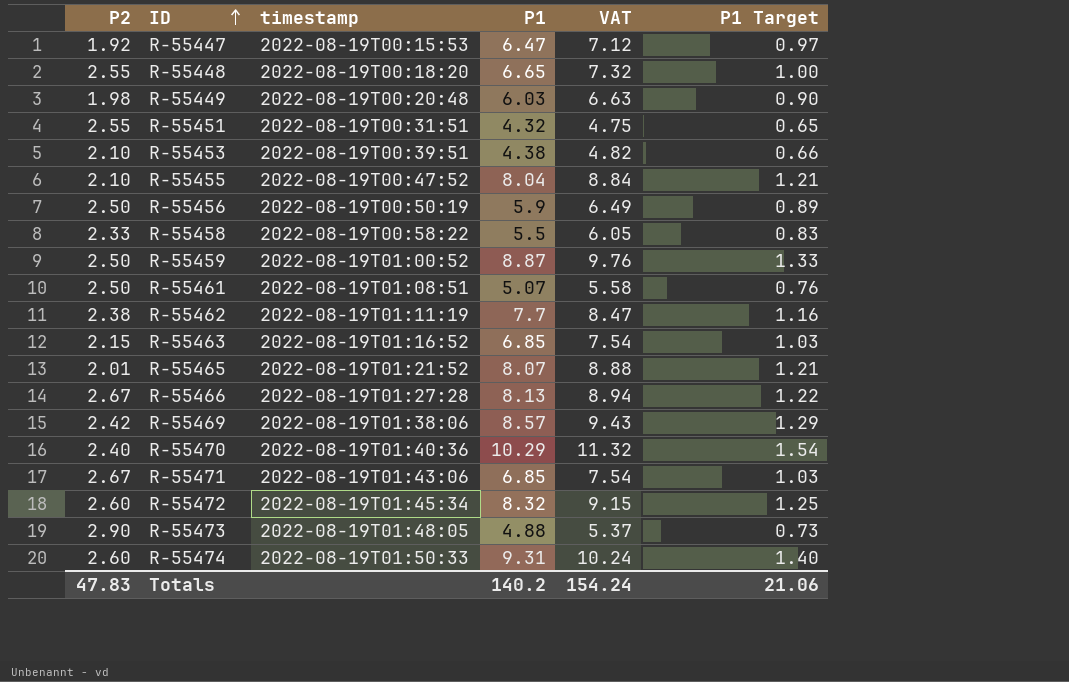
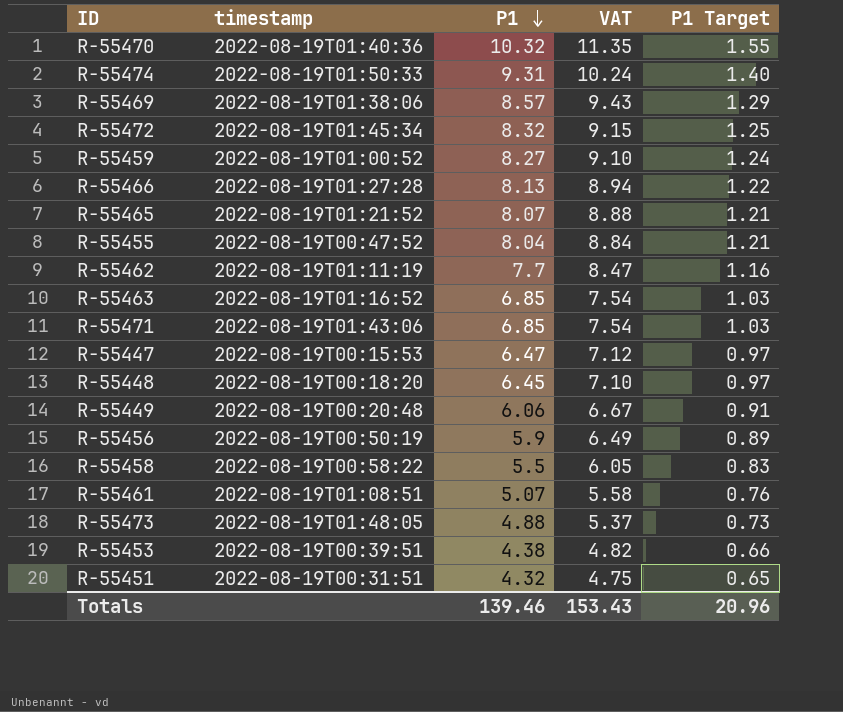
row order: ID ascending -> P1 descending
column P2 | position: 1 -> none
R-55470 | P1: 10.29 -> 10.32
R-55470 | VAT: 11.32 -> 11.35
R-55470 | P1 Target: 1.54 -> 1.55
R-55459 | P1: 8.87 -> 8.27
R-55459 | VAT: 9.76 -> 9.10
R-55459 | P1 Target: 1.33 -> 1.24
R-55448 | P1: 6.65 -> 6.45
R-55448 | VAT: 7.32 -> 7.10
R-55448 | P1 Target: 1.00 -> 0.97
R-55449 | P1: 6.03 -> 6.06
R-55449 | VAT: 6.63 -> 6.67
R-55449 | P1 Target: 0.90 -> 0.91
Totals | P1: 140.2 -> 139.46
Totals | VAT: 154.24 -> 153.43
Totals | P1 Target: 21.06 -> 20.96

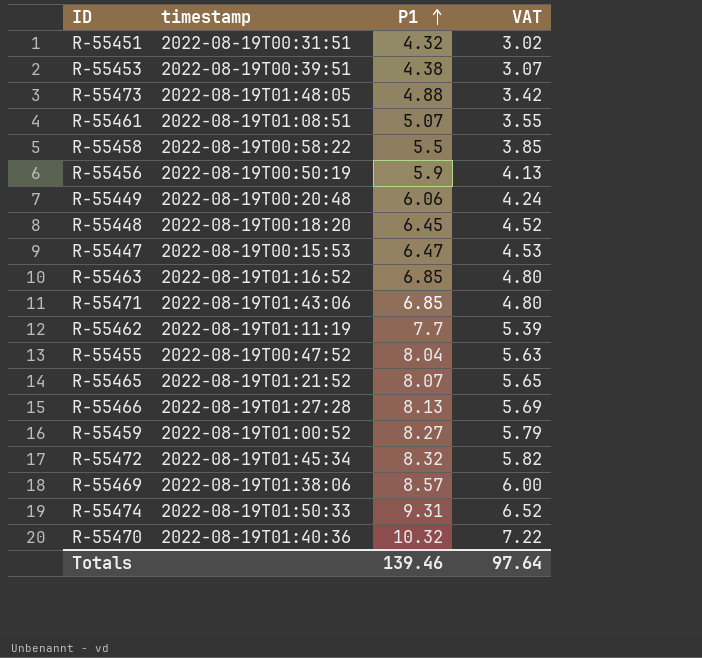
row order: P1 descending -> P1 ascending
column P1 Target | formula: [P1] * 0.15 -> none
column VAT | formula: [P1] * 1.1 -> [P1] * 0.7
Totals | VAT: 153.43 -> 97.64

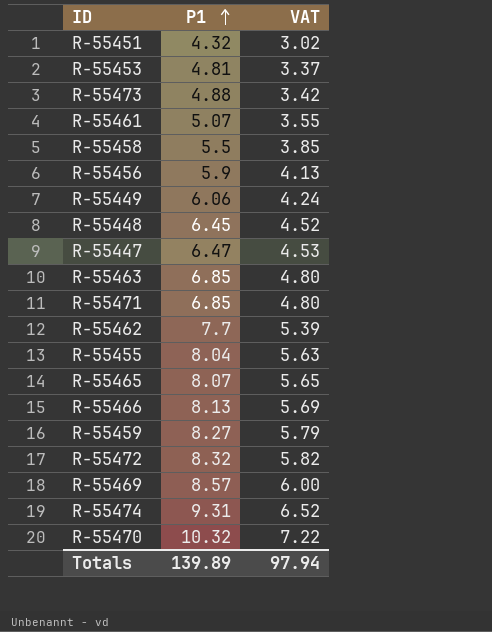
column timestamp | position: 2 -> none
R-55453 | P1: 4.38 -> 4.81
R-55453 | VAT: 3.07 -> 3.37
Totals | P1: 139.46 -> 139.89
Totals | VAT: 97.64 -> 97.94

